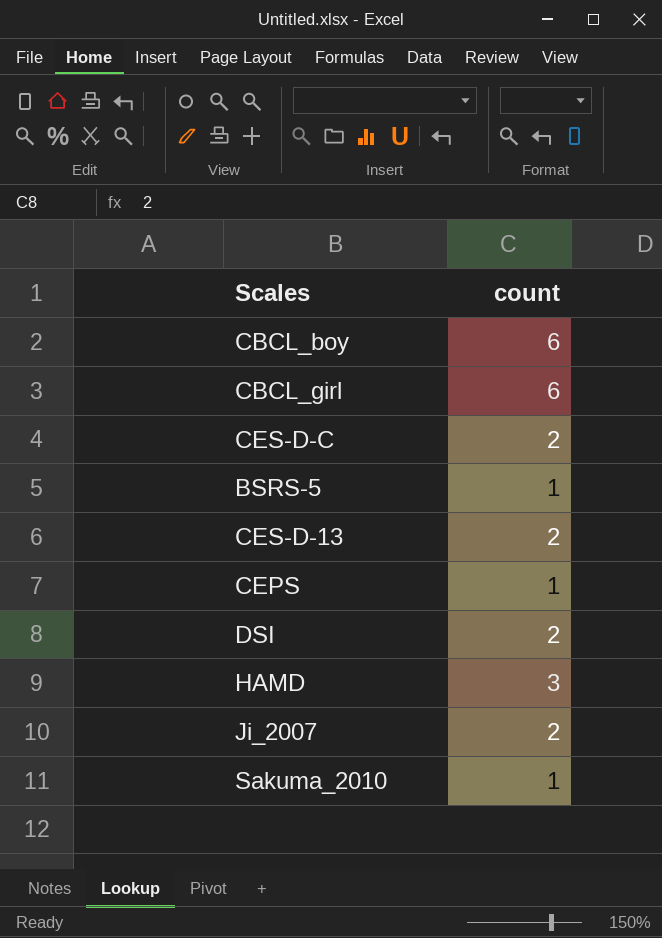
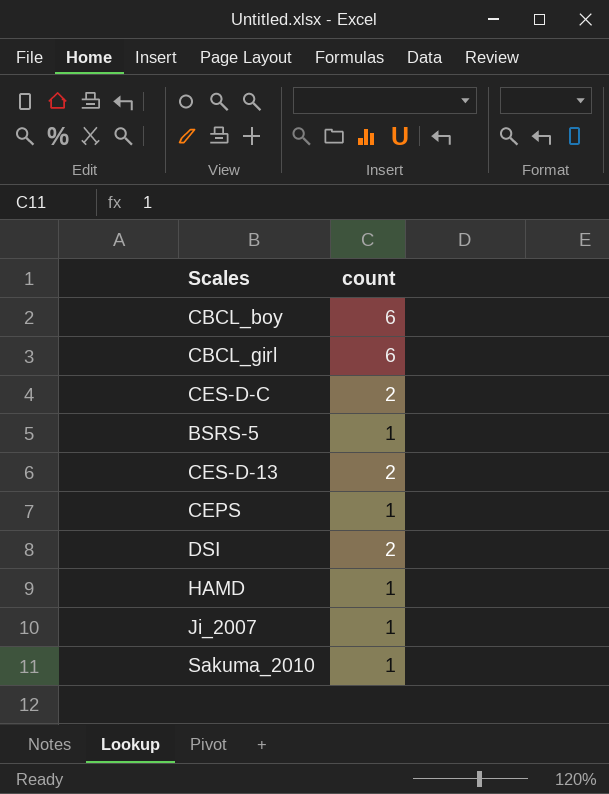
HAMD | count: 3 -> 1
Ji_2007 | count: 2 -> 1

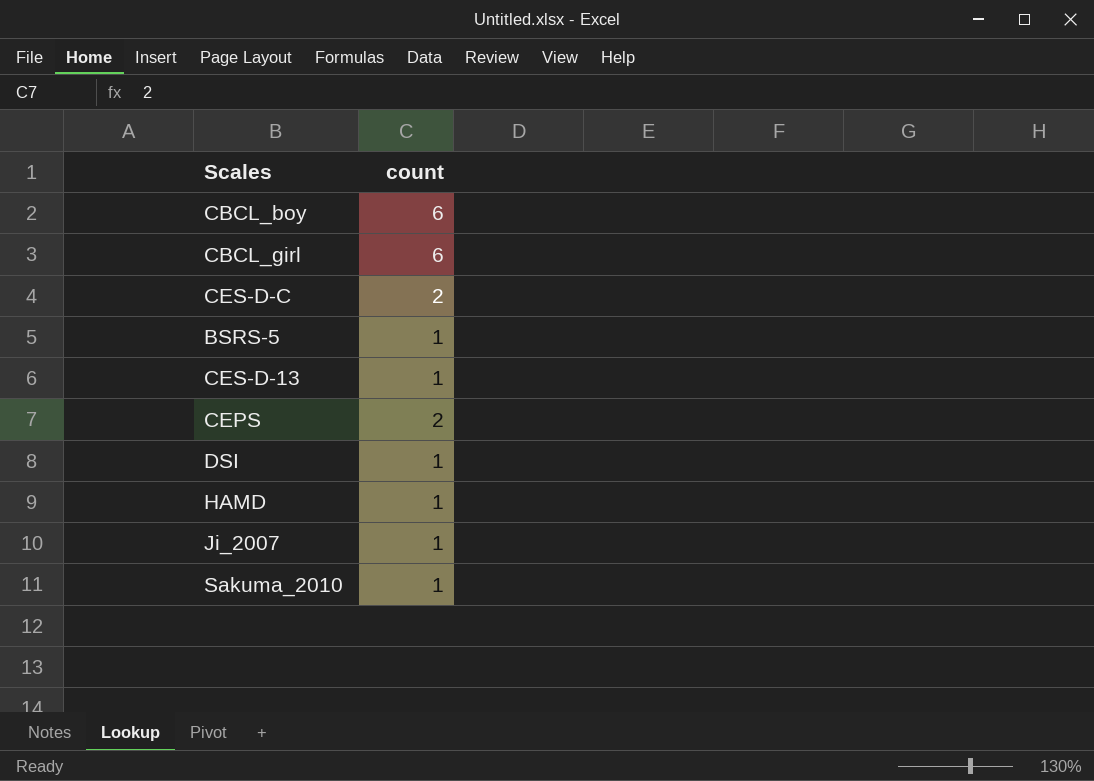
CES-D-13 | count: 2 -> 1
CEPS | count: 1 -> 2
DSI | count: 2 -> 1

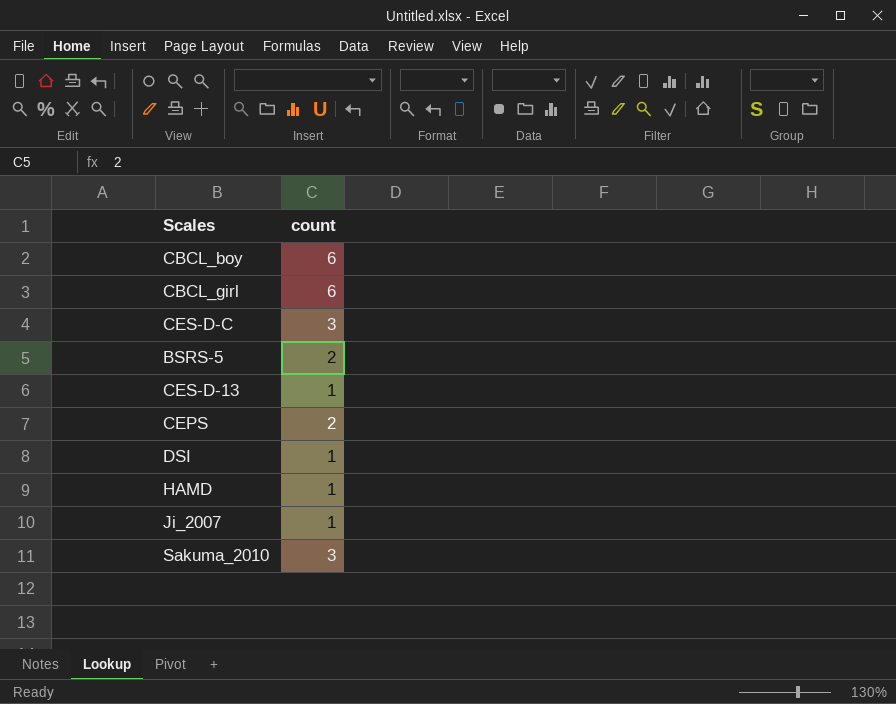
CES-D-C | count: 2 -> 3
BSRS-5 | count: 1 -> 2
Sakuma_2010 | count: 1 -> 3

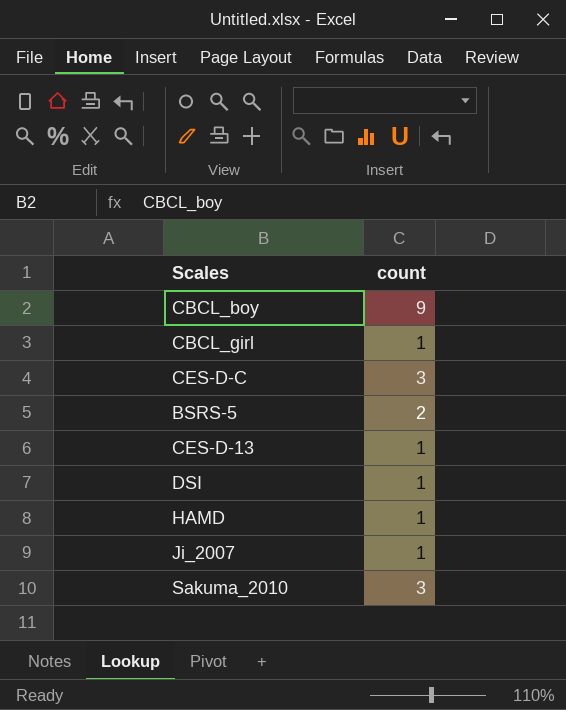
row CEPS: 2 -> none
CBCL_boy | count: 6 -> 9
CBCL_girl | count: 6 -> 1

